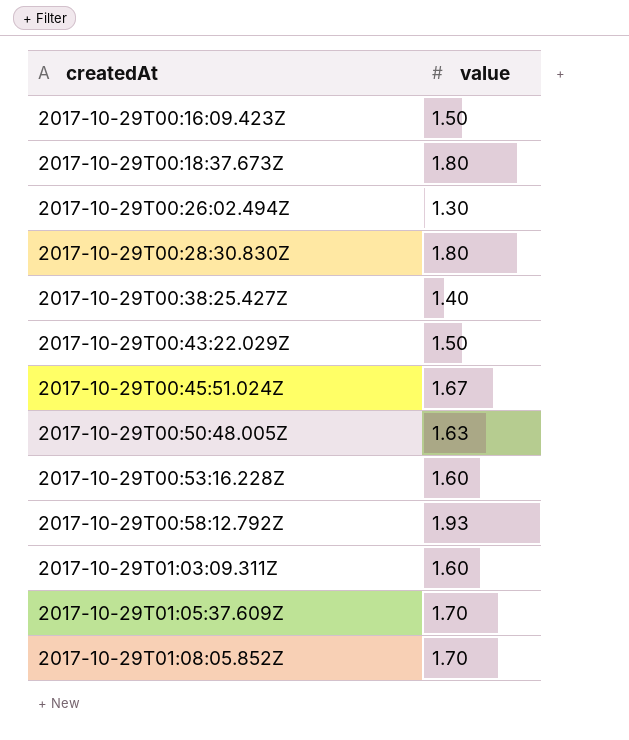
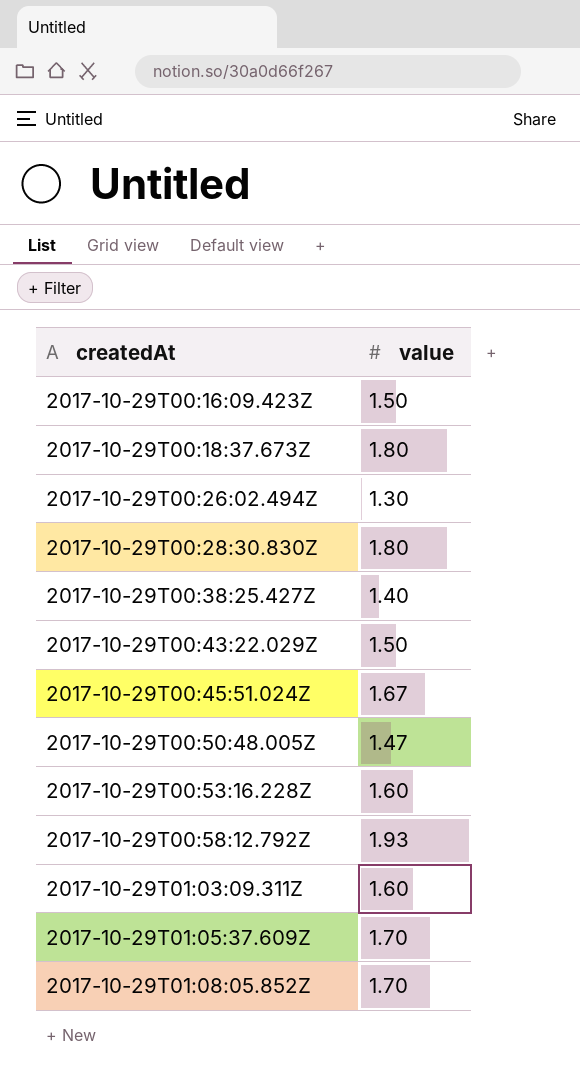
2017-10-29T00:50:48.005Z | value: 1.63 -> 1.47

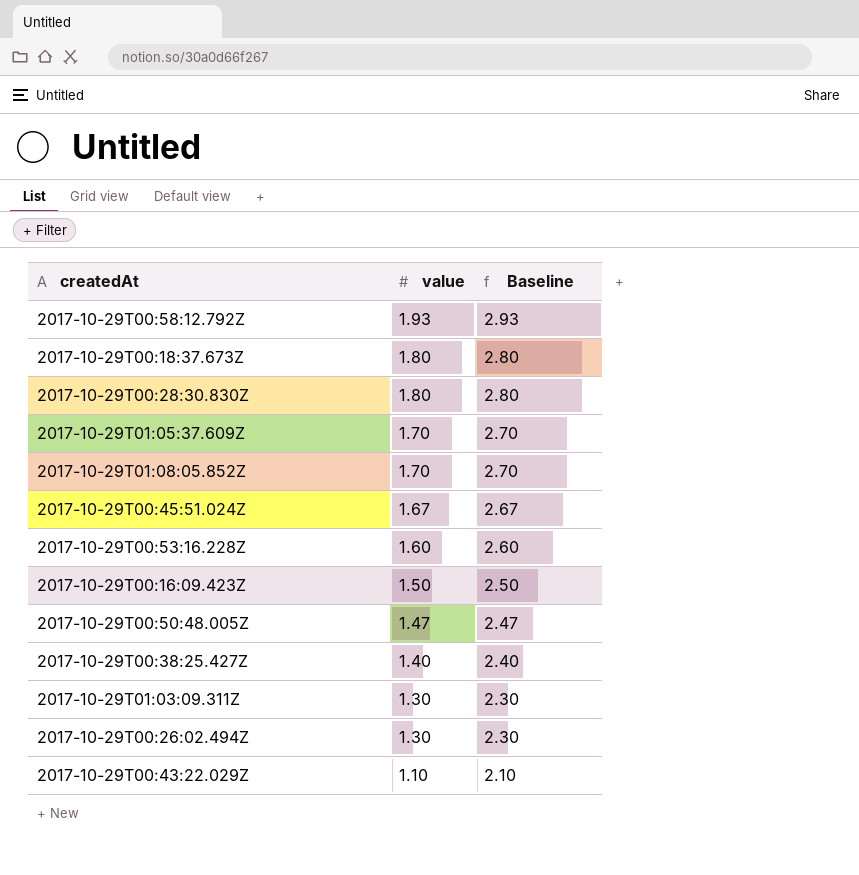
row order: createdAt ascending -> value descending
column Baseline | formula: none -> [value] + 1
2017-10-29T01:03:09.311Z | value: 1.60 -> 1.30
2017-10-29T00:43:22.029Z | value: 1.50 -> 1.10

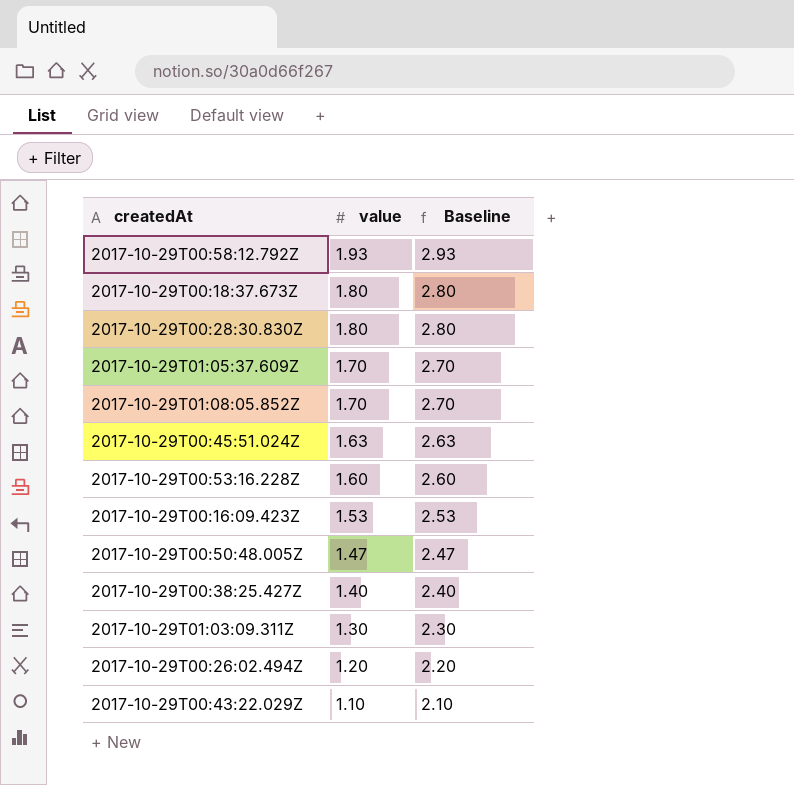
2017-10-29T00:45:51.024Z | value: 1.67 -> 1.63
2017-10-29T00:45:51.024Z | Baseline: 2.67 -> 2.63
2017-10-29T00:16:09.423Z | value: 1.50 -> 1.53
2017-10-29T00:16:09.423Z | Baseline: 2.50 -> 2.53
2017-10-29T00:26:02.494Z | value: 1.30 -> 1.20
2017-10-29T00:26:02.494Z | Baseline: 2.30 -> 2.20

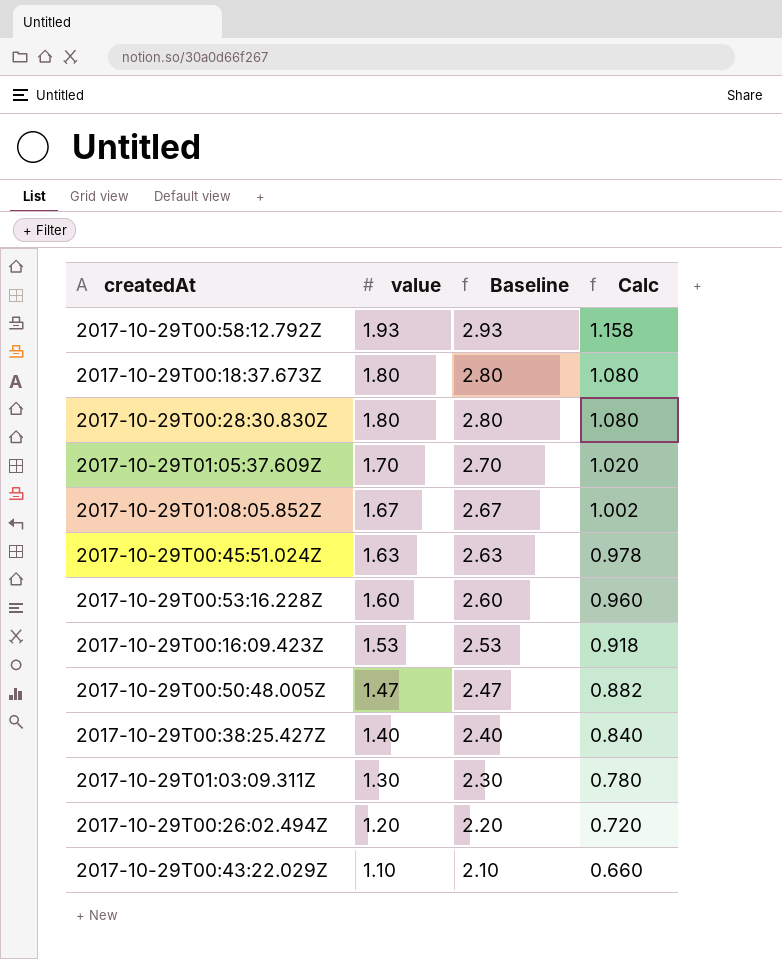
column Calc | formula: none -> [value] * 0.6
2017-10-29T01:08:05.852Z | value: 1.70 -> 1.67
2017-10-29T01:08:05.852Z | Baseline: 2.70 -> 2.67

